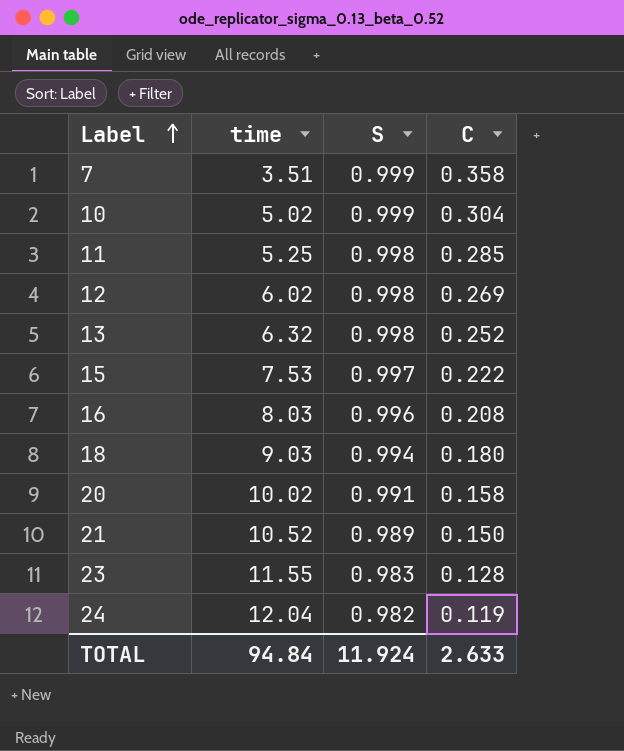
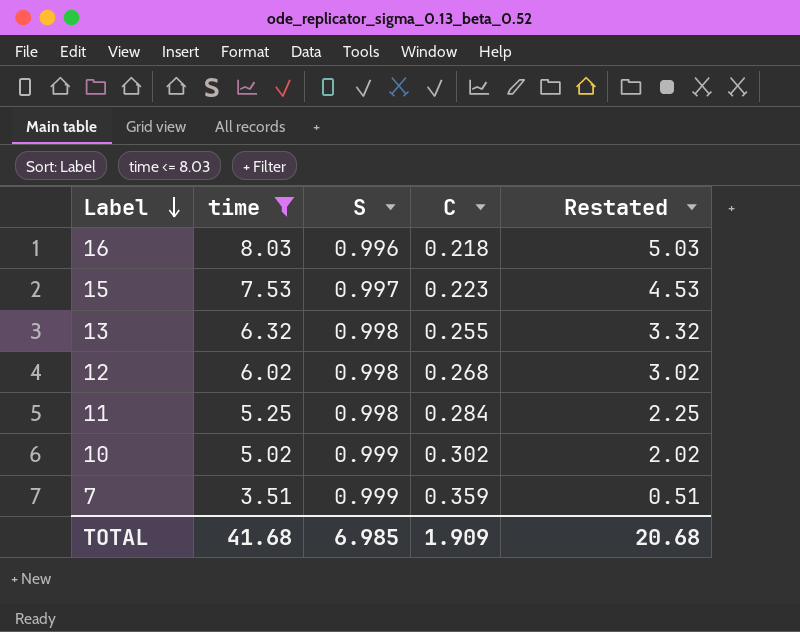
filter: none -> time <= 8.03
row order: Label ascending -> Label descending
column Restated | formula: none -> [time] - 3
16 | C: 0.208 -> 0.218
15 | C: 0.222 -> 0.223
13 | C: 0.252 -> 0.255
12 | C: 0.269 -> 0.268
11 | C: 0.285 -> 0.284
10 | C: 0.304 -> 0.302
7 | C: 0.358 -> 0.359
TOTAL | time: 94.84 -> 41.68
TOTAL | S: 11.924 -> 6.985
TOTAL | C: 2.633 -> 1.909

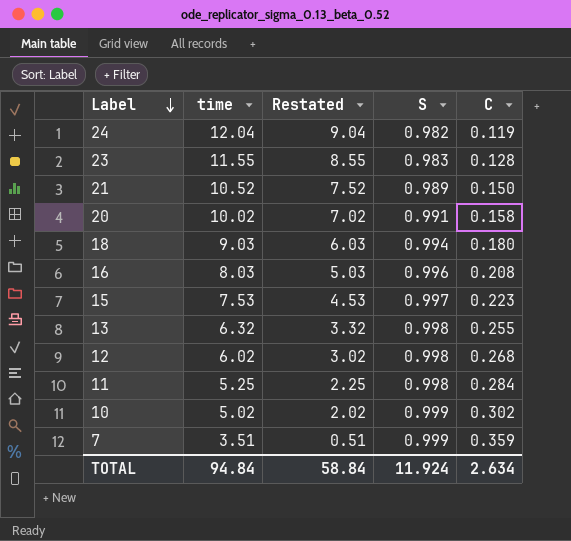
filter: time <= 8.03 -> none
column Restated | position: 5 -> 3
16 | C: 0.218 -> 0.208
TOTAL | time: 41.68 -> 94.84
TOTAL | Restated: 20.68 -> 58.84
TOTAL | S: 6.985 -> 11.924
TOTAL | C: 1.909 -> 2.634

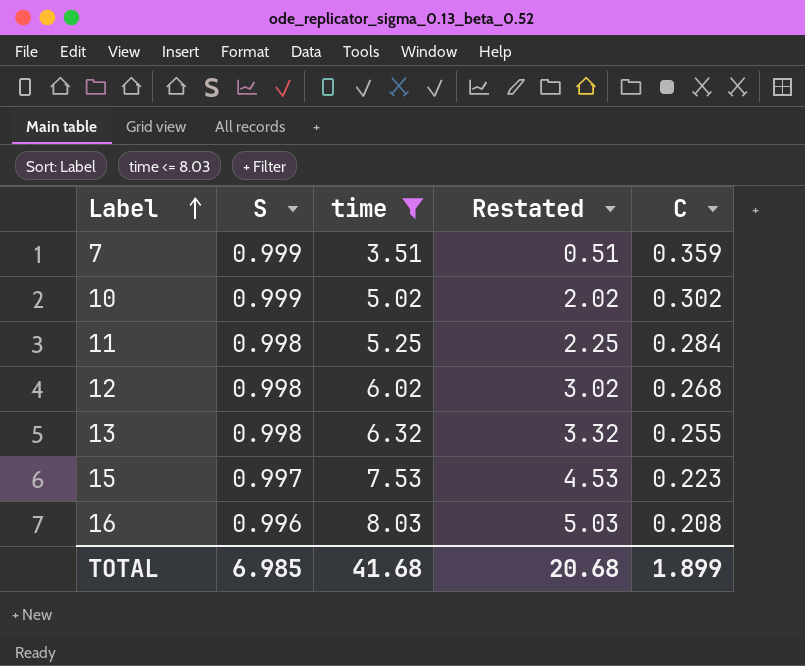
filter: none -> time <= 8.03
row order: Label descending -> Label ascending
column S | position: 4 -> 2
TOTAL | S: 11.924 -> 6.985
TOTAL | time: 94.84 -> 41.68
TOTAL | Restated: 58.84 -> 20.68
TOTAL | C: 2.634 -> 1.899

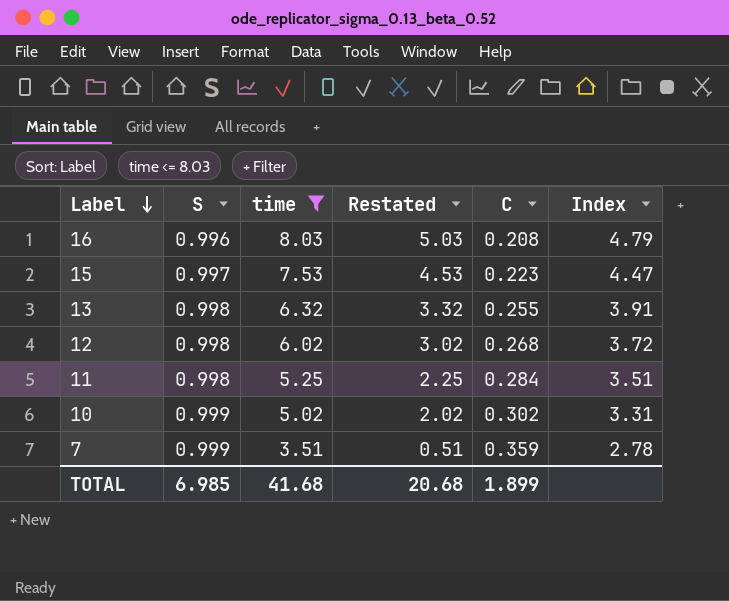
row order: Label ascending -> Label descending
column Index | formula: none -> [S] / [C]

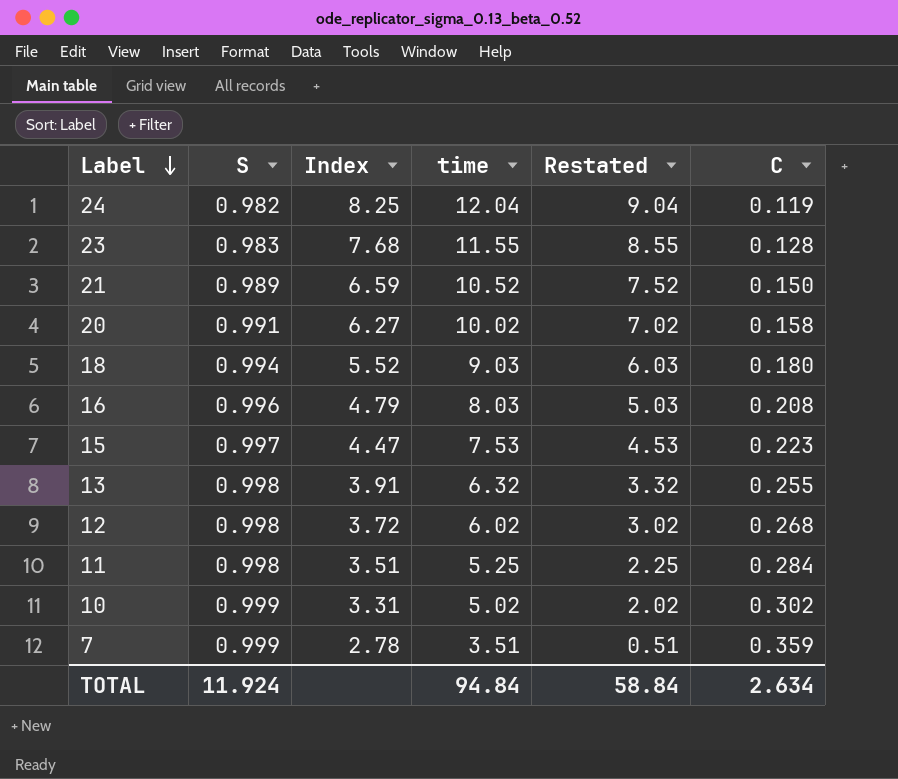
filter: time <= 8.03 -> none
column Index | position: 6 -> 3
TOTAL | S: 6.985 -> 11.924
TOTAL | time: 41.68 -> 94.84
TOTAL | Restated: 20.68 -> 58.84
TOTAL | C: 1.899 -> 2.634

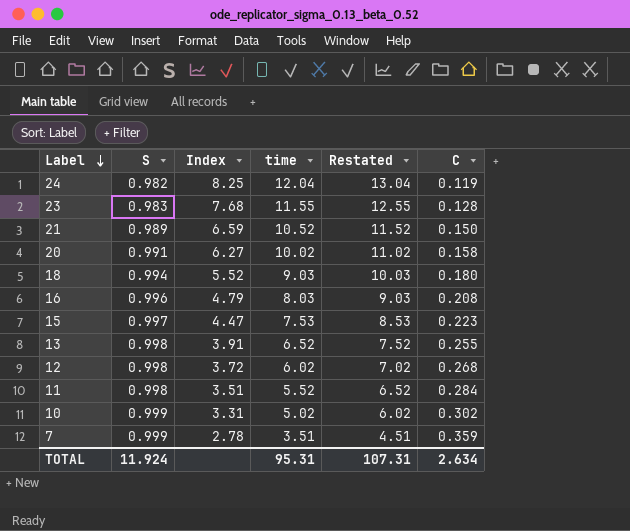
column Restated | formula: [time] - 3 -> [time] + 1
13 | time: 6.32 -> 6.52
11 | time: 5.25 -> 5.52
TOTAL | time: 94.84 -> 95.31
TOTAL | Restated: 58.84 -> 107.31

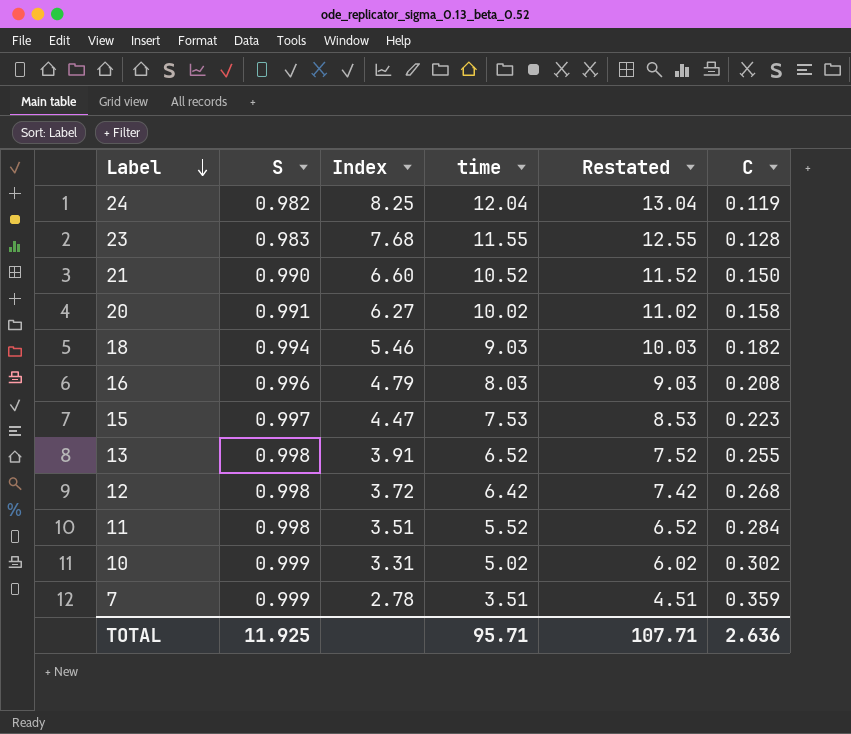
21 | S: 0.989 -> 0.990
21 | Index: 6.59 -> 6.60
18 | Index: 5.52 -> 5.46
18 | C: 0.180 -> 0.182
12 | time: 6.02 -> 6.42
12 | Restated: 7.02 -> 7.42
TOTAL | S: 11.924 -> 11.925
TOTAL | time: 95.31 -> 95.71
TOTAL | Restated: 107.31 -> 107.71
TOTAL | C: 2.634 -> 2.636

